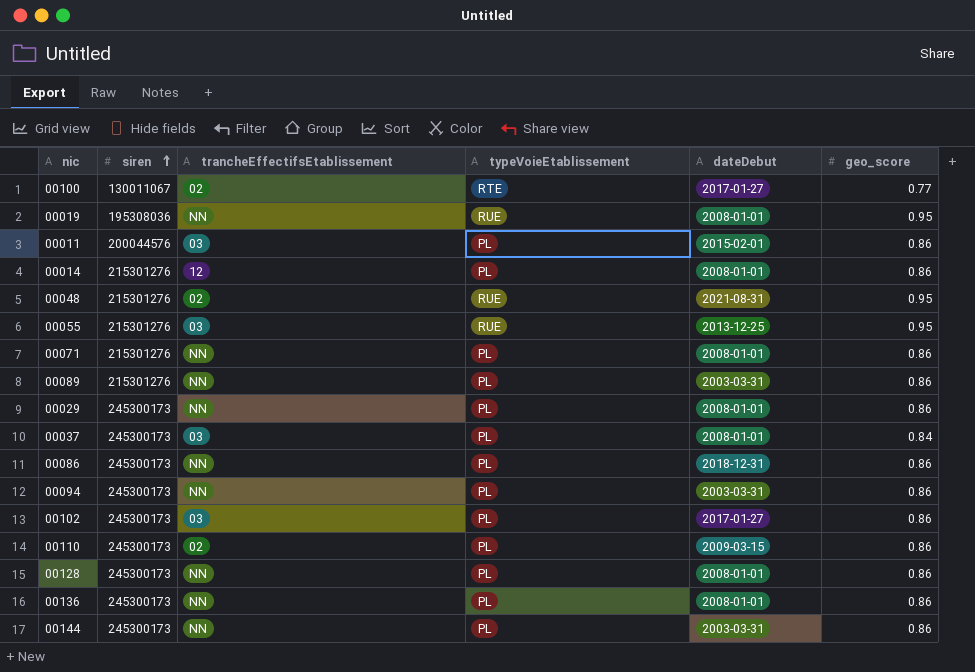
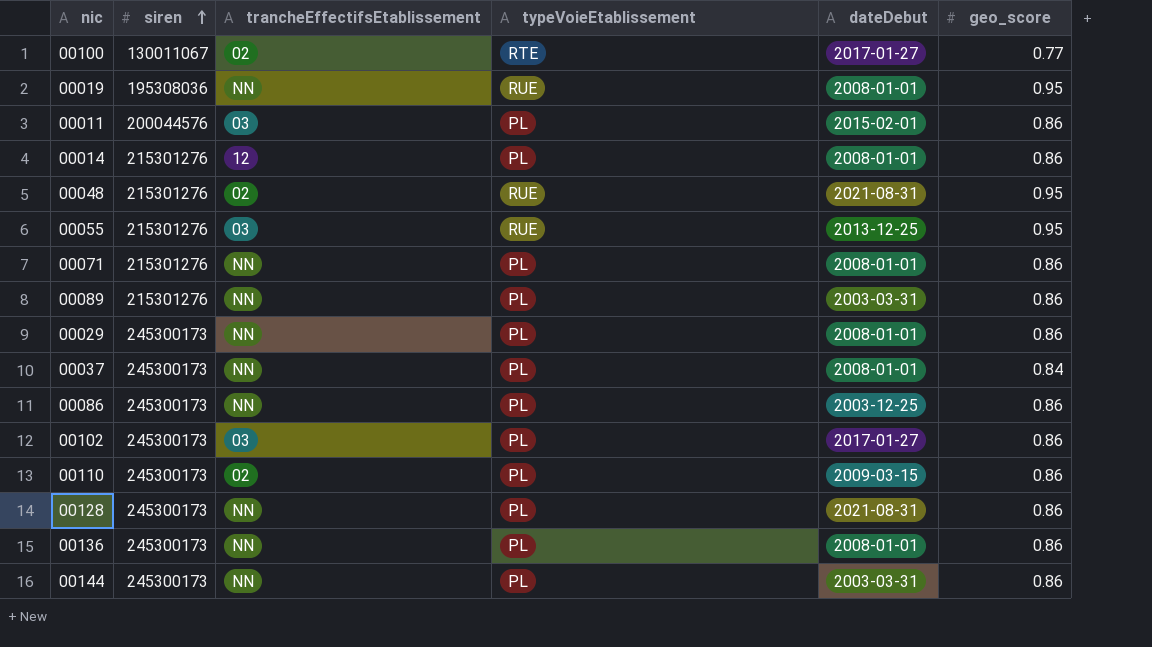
row 00094: 245300173 | NN | PL | 2003-03-31 | 0.86 -> none
00037 | trancheEffectifsEtablissement: 03 -> NN
00086 | dateDebut: 2018-12-31 -> 2003-12-25
00128 | dateDebut: 2008-01-01 -> 2021-08-31

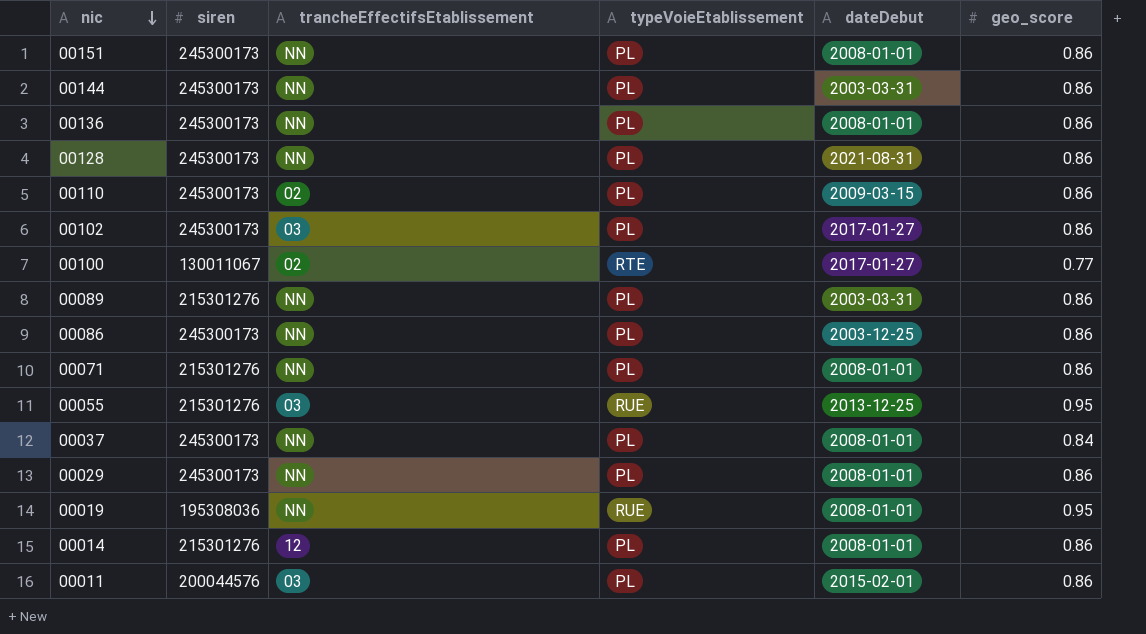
row order: siren ascending -> nic descending
row 00048: 215301276 | 02 | RUE | 2021-08-31 | 0.95 -> none
row 00151: none -> 245300173 | NN | PL | 2008-01-01 | 0.86

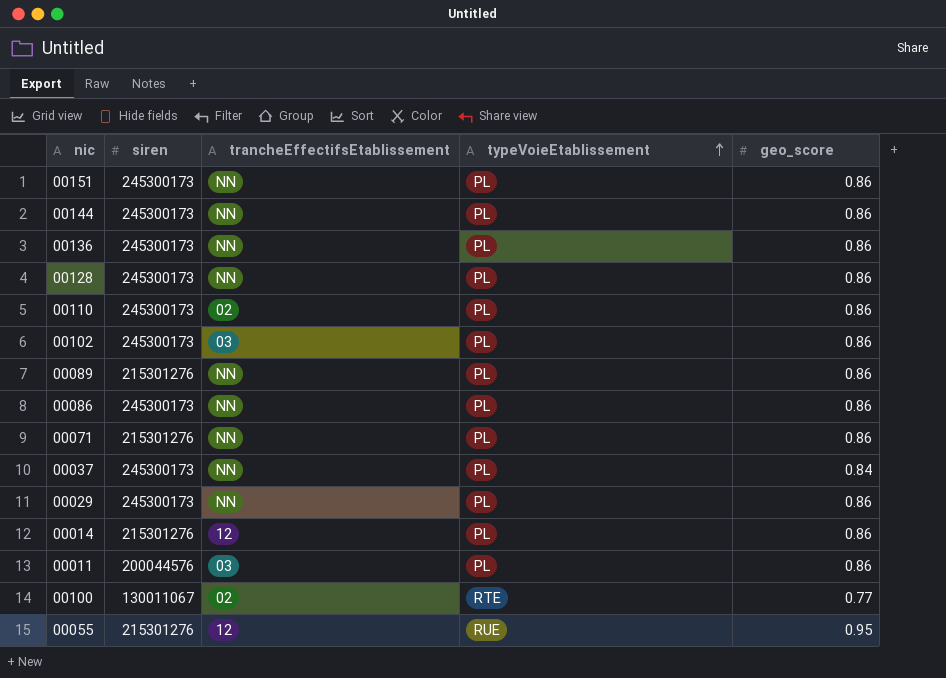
row order: nic descending -> typeVoieEtablissement ascending
column dateDebut | position: 5 -> none
row 00019: 195308036 | NN | RUE | 2008-01-01 | 0.95 -> none
00055 | trancheEffectifsEtablissement: 03 -> 12

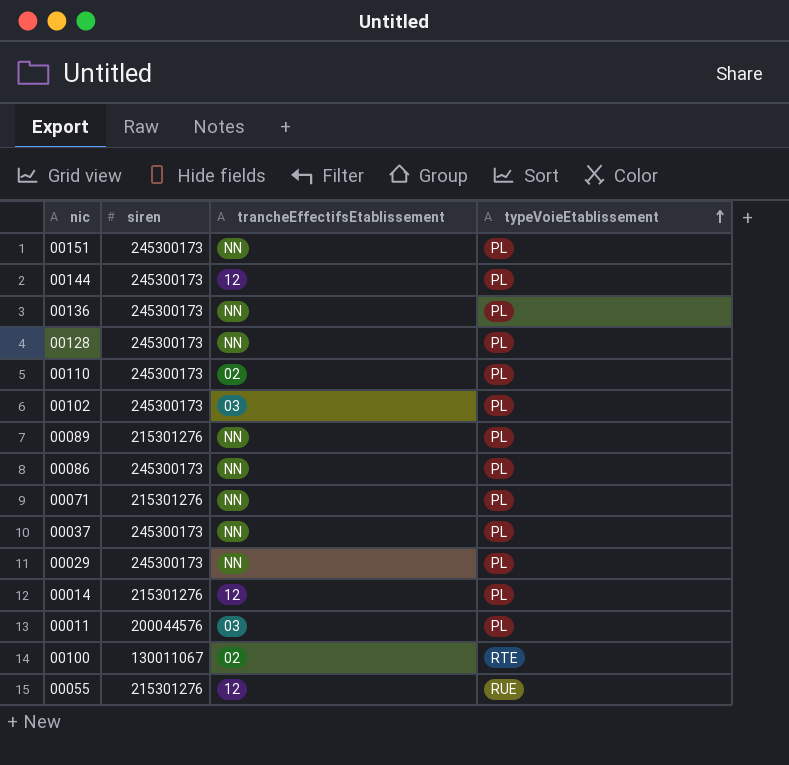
column geo_score | position: 5 -> none
00144 | trancheEffectifsEtablissement: NN -> 12

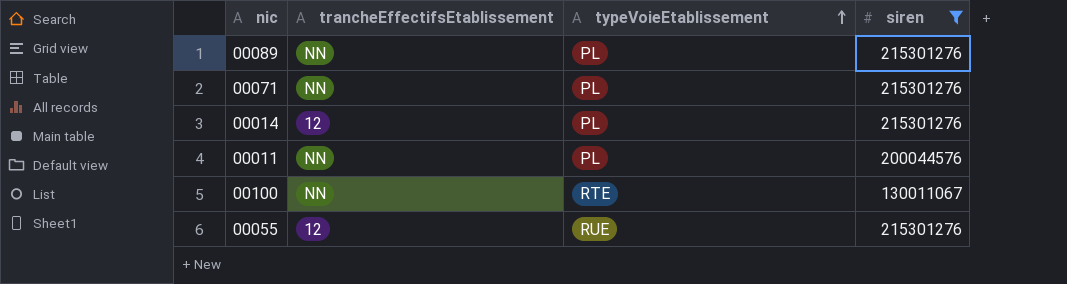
filter: none -> siren != 245300173
column siren | position: 2 -> 4
00011 | trancheEffectifsEtablissement: 03 -> NN
00100 | trancheEffectifsEtablissement: 02 -> NN

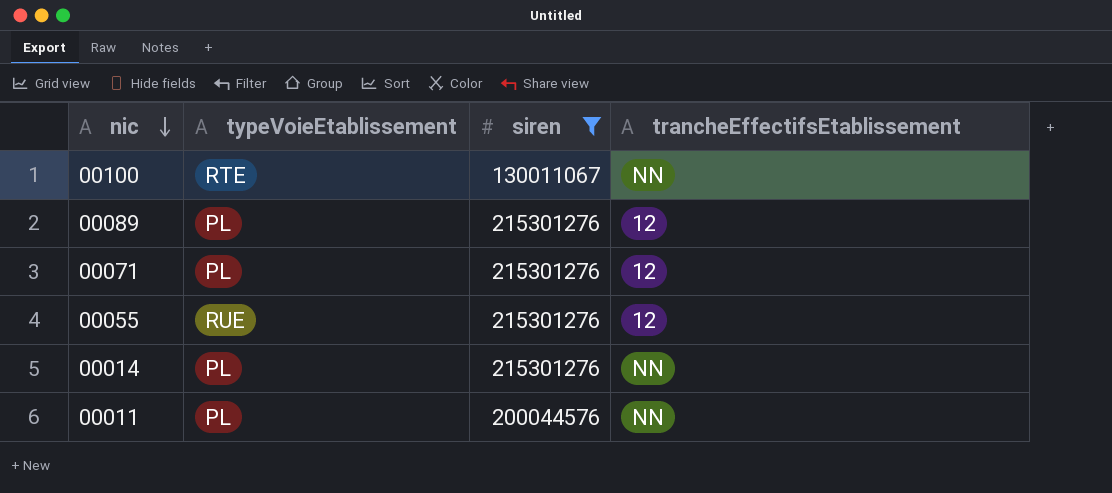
row order: typeVoieEtablissement ascending -> nic descending
column trancheEffectifsEtablissement | position: 2 -> 4
00089 | trancheEffectifsEtablissement: NN -> 12
00071 | trancheEffectifsEtablissement: NN -> 12
00014 | trancheEffectifsEtablissement: 12 -> NN

